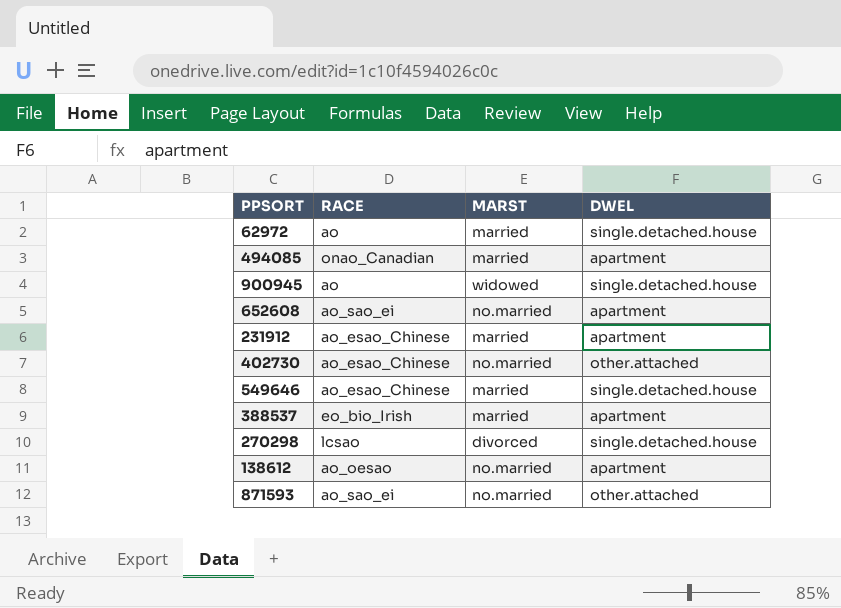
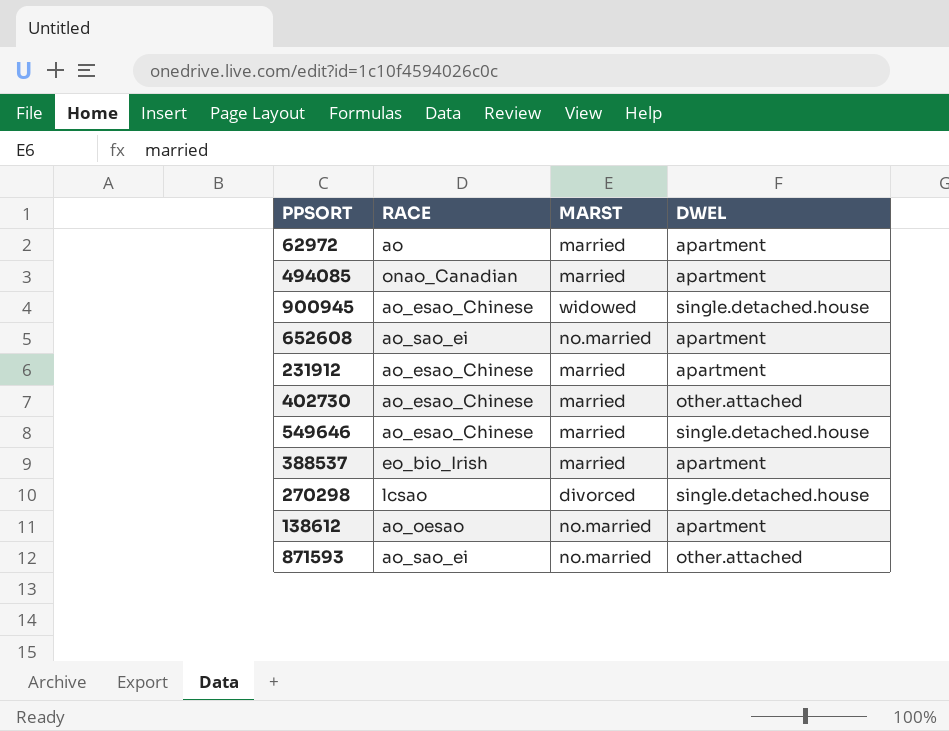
62972 | DWEL: single.detached.house -> apartment
900945 | RACE: ao -> ao_esao_Chinese
402730 | MARST: no.married -> married

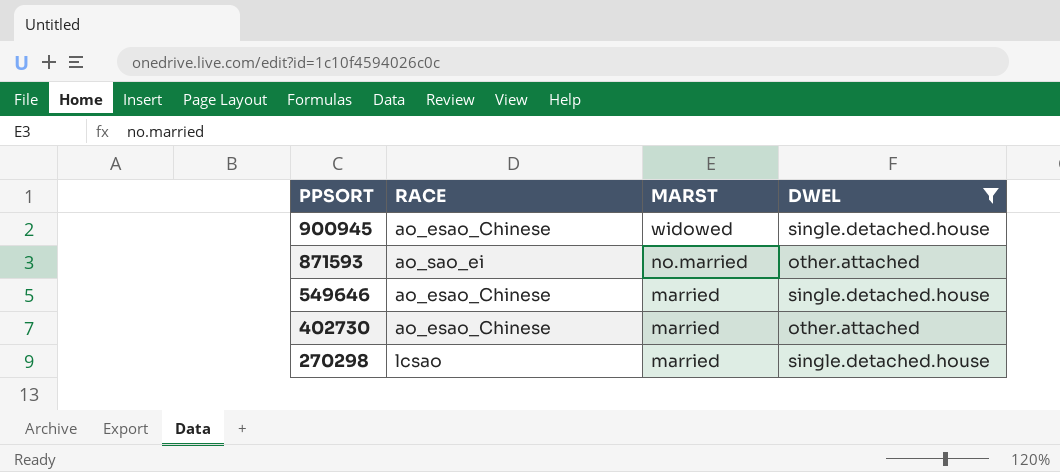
filter: none -> DWEL != apartment
row order: none -> PPSORT descending
270298 | MARST: divorced -> married

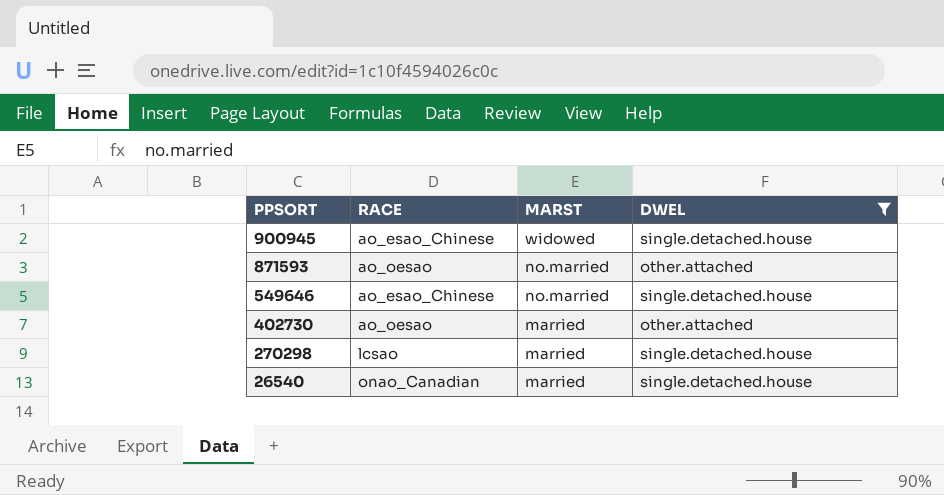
871593 | RACE: ao_sao_ei -> ao_oesao
549646 | MARST: married -> no.married
402730 | RACE: ao_esao_Chinese -> ao_oesao
row 26540: none -> onao_Canadian | married | single.detached.house

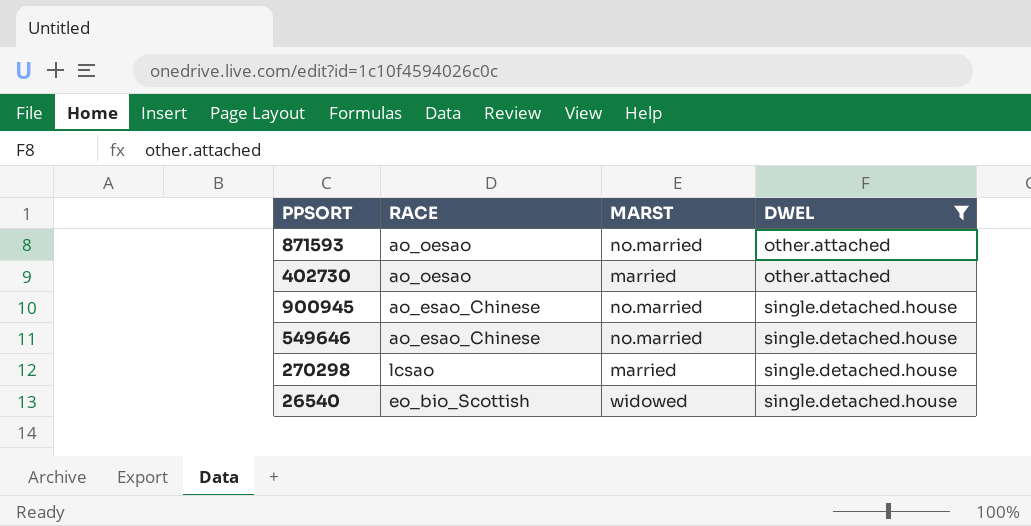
row order: PPSORT descending -> DWEL ascending
900945 | MARST: widowed -> no.married
26540 | RACE: onao_Canadian -> eo_bio_Scottish
26540 | MARST: married -> widowed

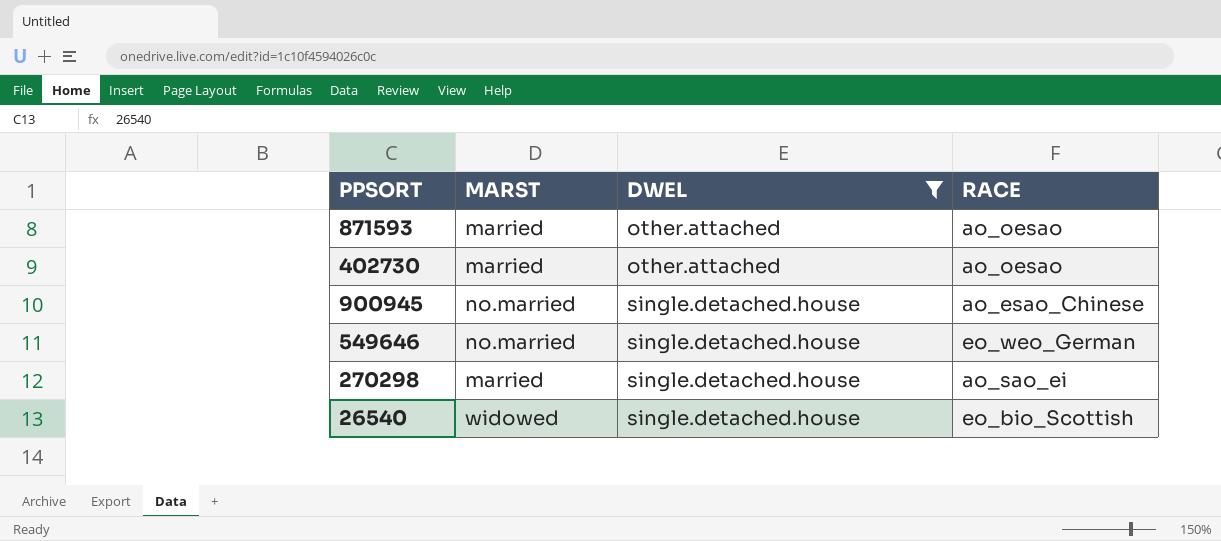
column RACE | position: 2 -> 4
871593 | MARST: no.married -> married
549646 | RACE: ao_esao_Chinese -> eo_weo_German
270298 | RACE: lcsao -> ao_sao_ei

